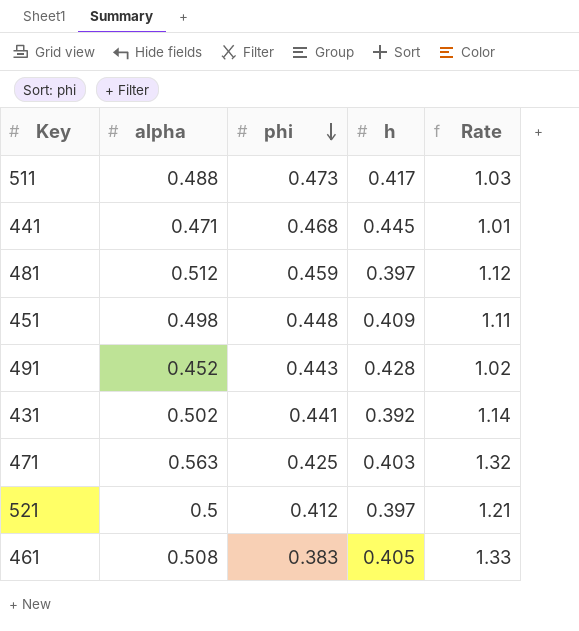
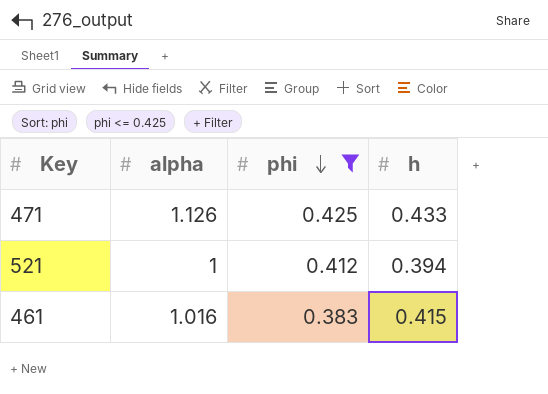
filter: none -> phi <= 0.425
column Rate | formula: [alpha] / [phi] -> none
471 | alpha: 0.563 -> 1.126
471 | h: 0.403 -> 0.433
521 | alpha: 0.5 -> 1
521 | h: 0.397 -> 0.394
461 | alpha: 0.508 -> 1.016
461 | h: 0.405 -> 0.415

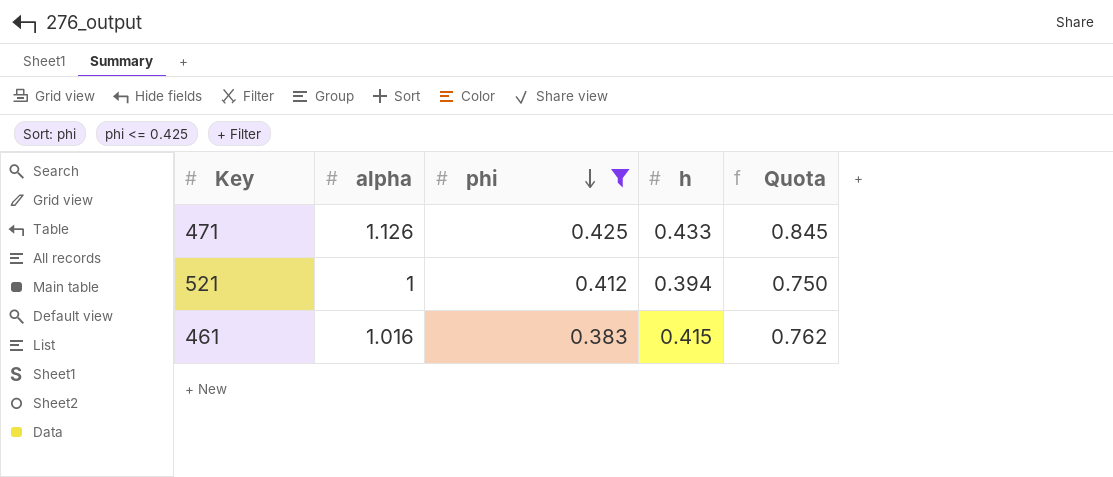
column Quota | formula: none -> [alpha] * 0.75

